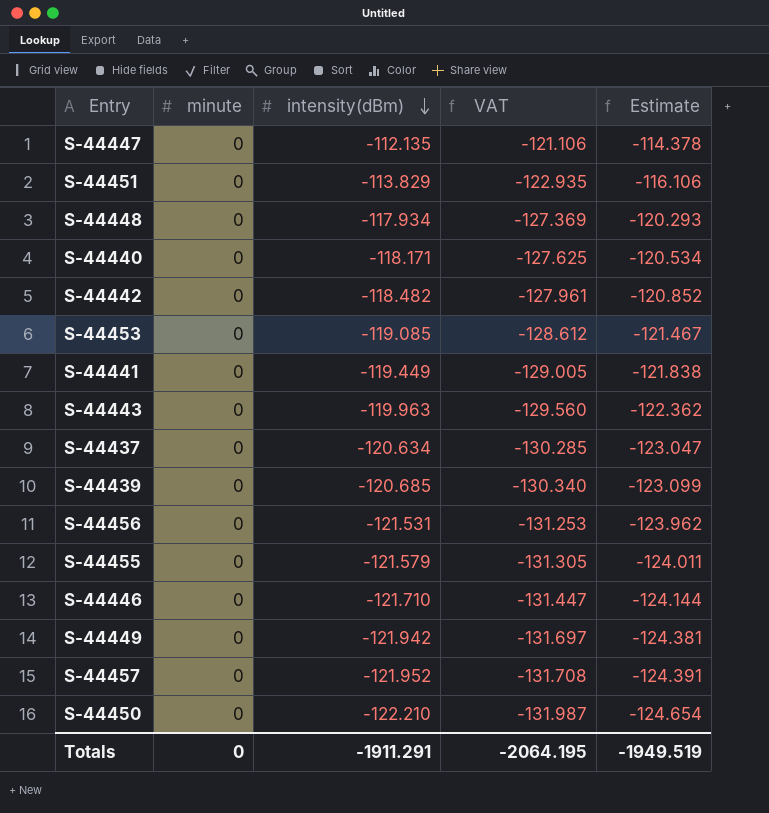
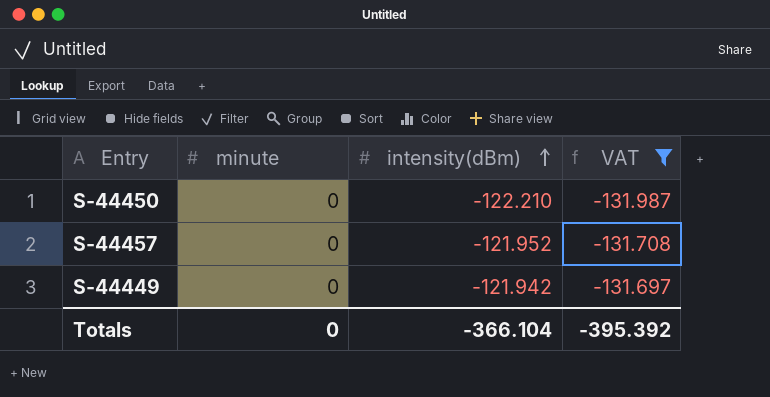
filter: none -> VAT <= -131.697
row order: intensity(dBm) descending -> intensity(dBm) ascending
column Estimate | formula: [intensity(dBm)] * 1.02 -> none
Totals | intensity(dBm): -1911.291 -> -366.104
Totals | VAT: -2064.195 -> -395.392

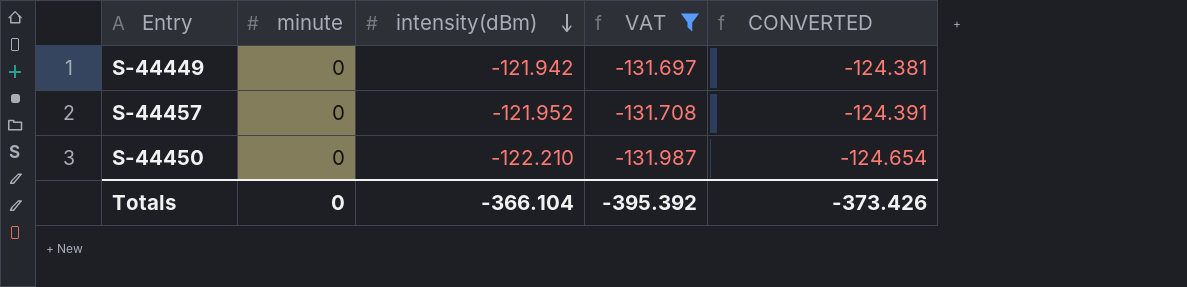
row order: intensity(dBm) ascending -> intensity(dBm) descending
column CONVERTED | formula: none -> [intensity(dBm)] * 1.02

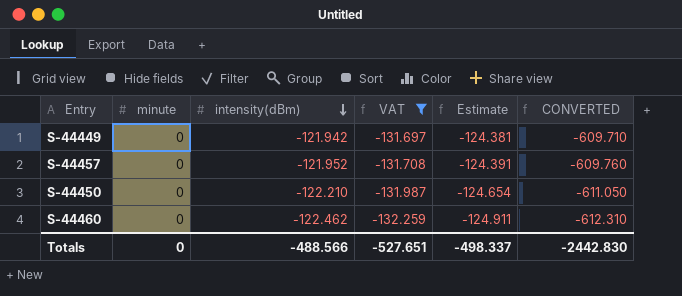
column Estimate | formula: none -> [intensity(dBm)] * 1.02
column CONVERTED | formula: [intensity(dBm)] * 1.02 -> [intensity(dBm)] * 5
row S-44460: none -> 0 | -122.462 | -132.259 | -124.911 | -612.310
Totals | intensity(dBm): -366.104 -> -488.566
Totals | VAT: -395.392 -> -527.651
Totals | CONVERTED: -373.426 -> -2442.830

